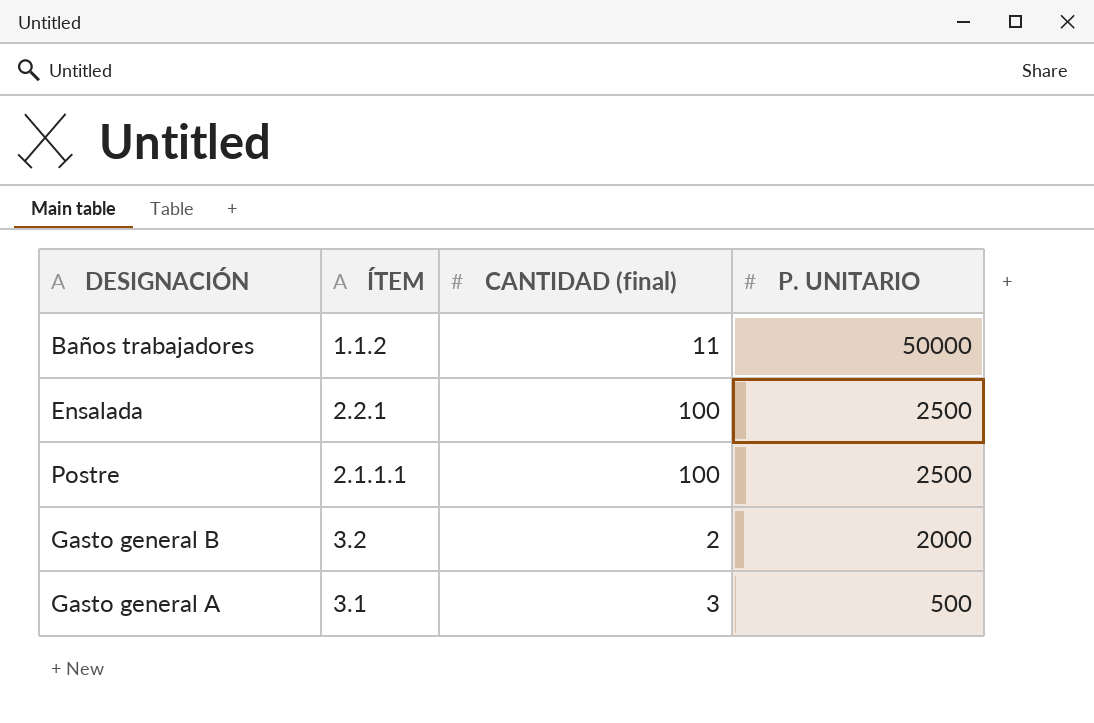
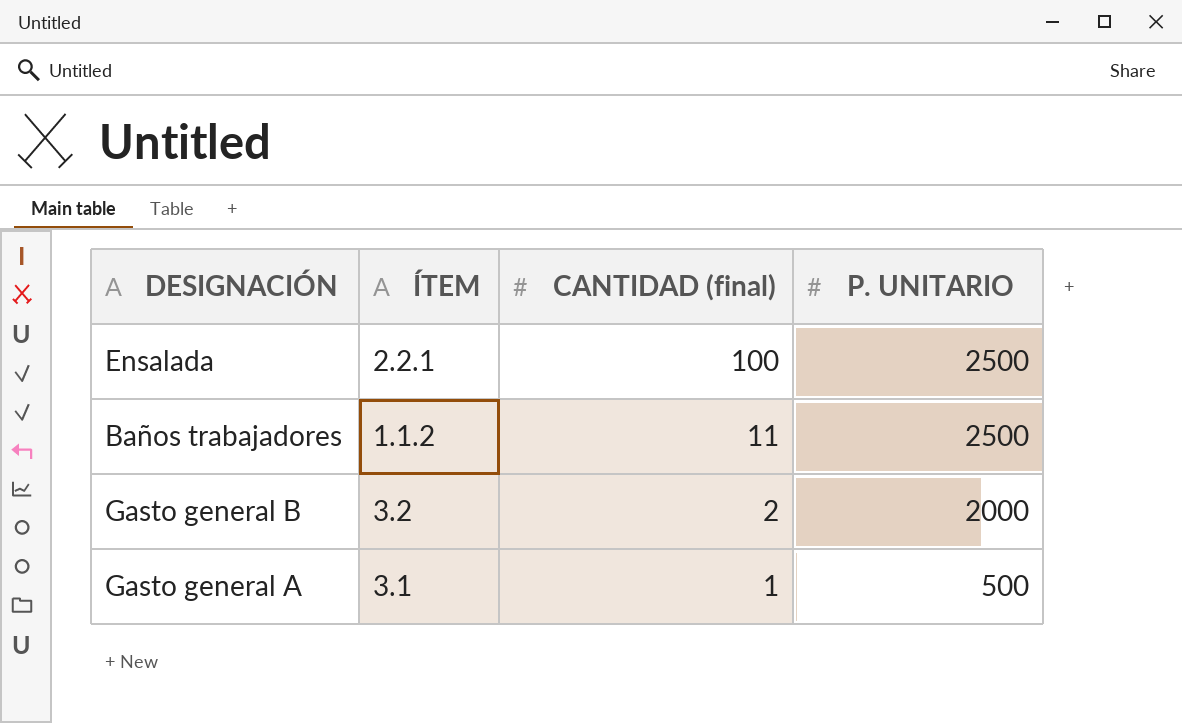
row order: P. UNITARIO descending -> CANTIDAD (final) descending
row Postre: 2.1.1.1 | 100 | 2500 -> none
Baños trabajadores | P. UNITARIO: 50000 -> 2500
Gasto general A | CANTIDAD (final): 3 -> 1

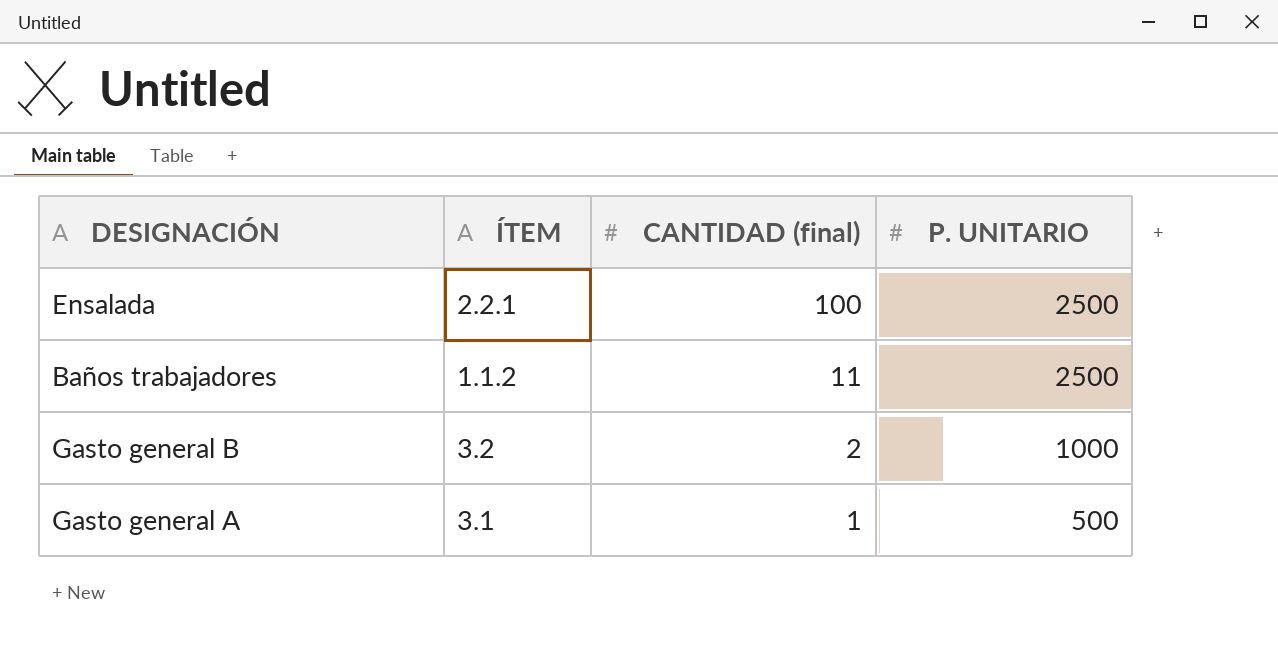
Gasto general B | P. UNITARIO: 2000 -> 1000

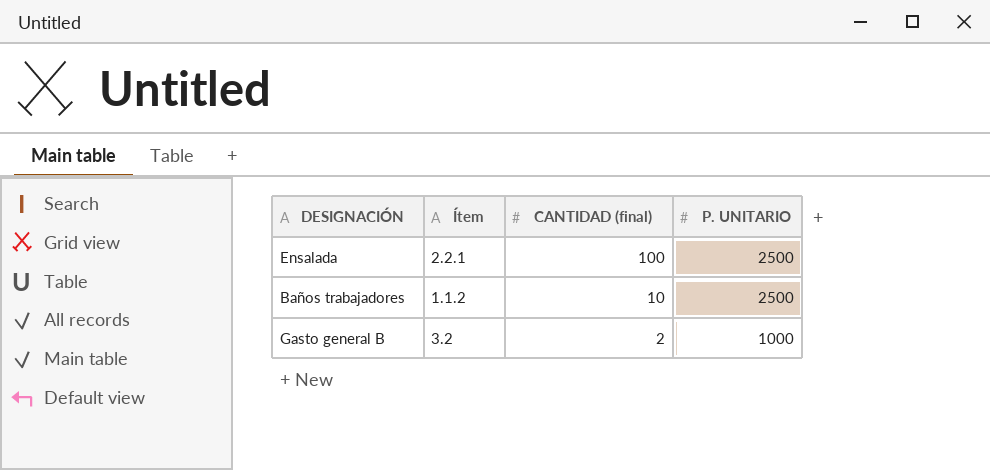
column name: ÍTEM -> Ítem
row Gasto general A: 3.1 | 1 | 500 -> none
Baños trabajadores | CANTIDAD (final): 11 -> 10

